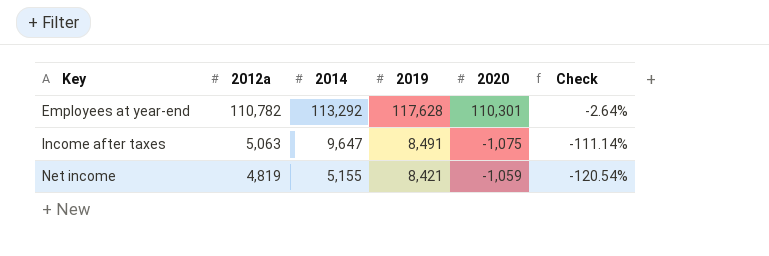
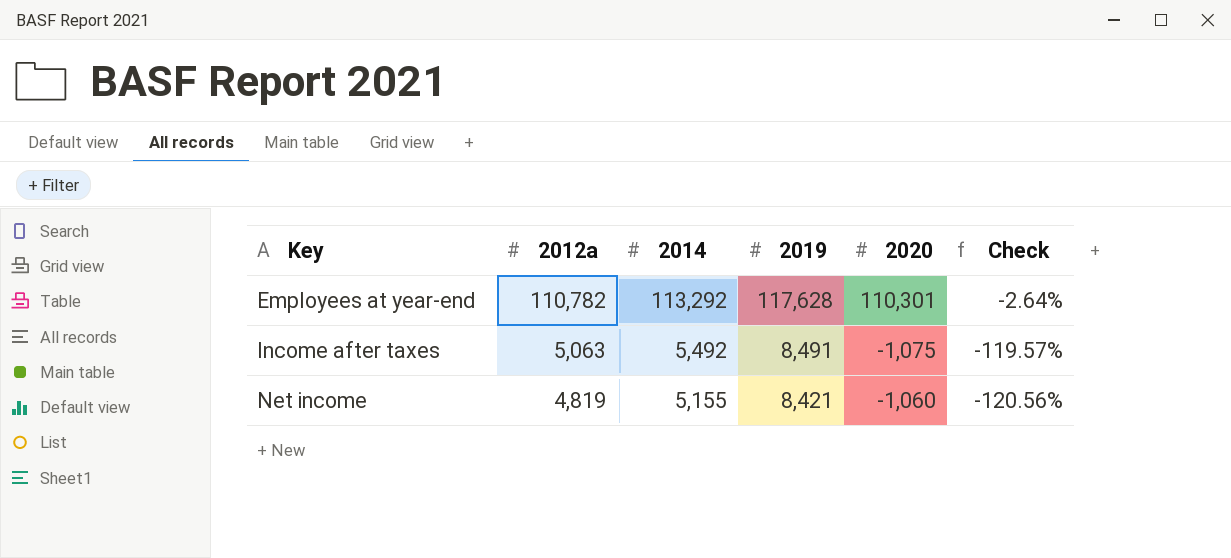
Income after taxes | 2014: 9,647 -> 5,492
Income after taxes | Check: -111.14% -> -119.57%
Net income | 2020: -1,059 -> -1,060
Net income | Check: -120.54% -> -120.56%

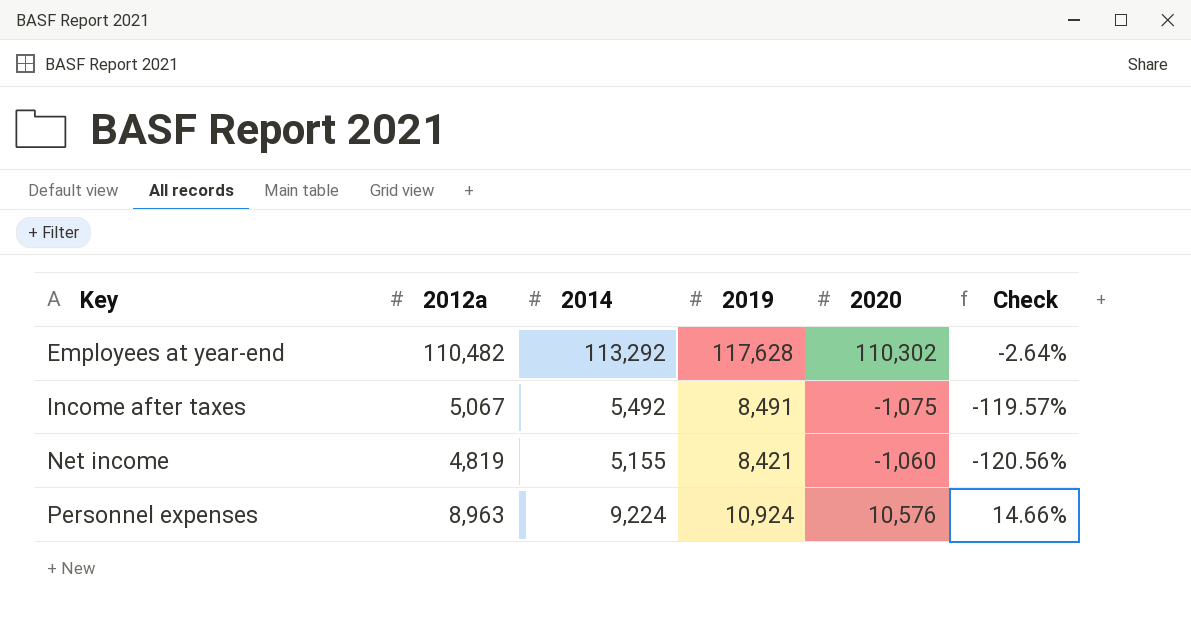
Employees at year-end | 2012a: 110,782 -> 110,482
Employees at year-end | 2020: 110,301 -> 110,302
Income after taxes | 2012a: 5,063 -> 5,067
row Personnel expenses: none -> 8,963 | 9,224 | 10,924 | 10,576 | 14.66%

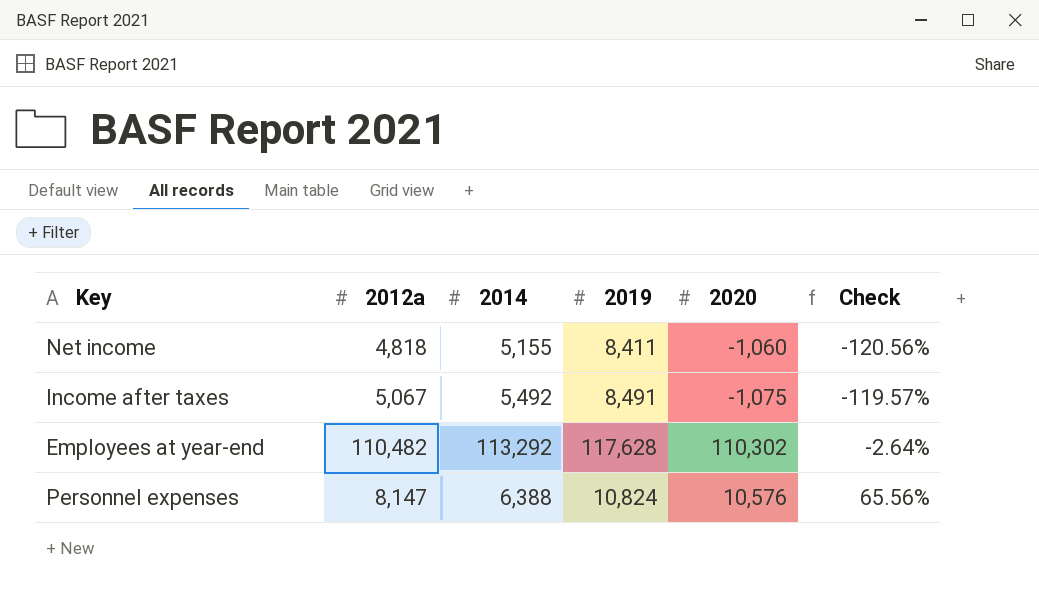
row order: Key ascending -> Check ascending
Net income | 2012a: 4,819 -> 4,818
Net income | 2019: 8,421 -> 8,411
Personnel expenses | 2012a: 8,963 -> 8,147
Personnel expenses | 2014: 9,224 -> 6,388
Personnel expenses | 2019: 10,924 -> 10,824
Personnel expenses | Check: 14.66% -> 65.56%

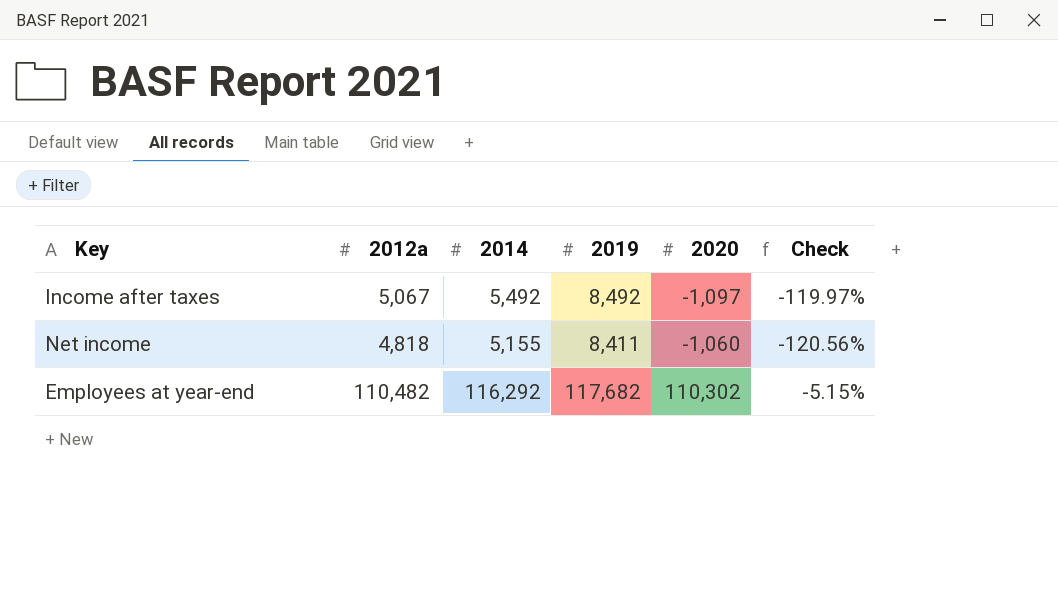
row order: Check ascending -> 2020 ascending
row Personnel expenses: 8,147 | 6,388 | 10,824 | 10,576 | 65.56% -> none
Income after taxes | 2019: 8,491 -> 8,492
Income after taxes | 2020: -1,075 -> -1,097
Income after taxes | Check: -119.57% -> -119.97%
Employees at year-end | 2014: 113,292 -> 116,292
Employees at year-end | 2019: 117,628 -> 117,682
Employees at year-end | Check: -2.64% -> -5.15%

